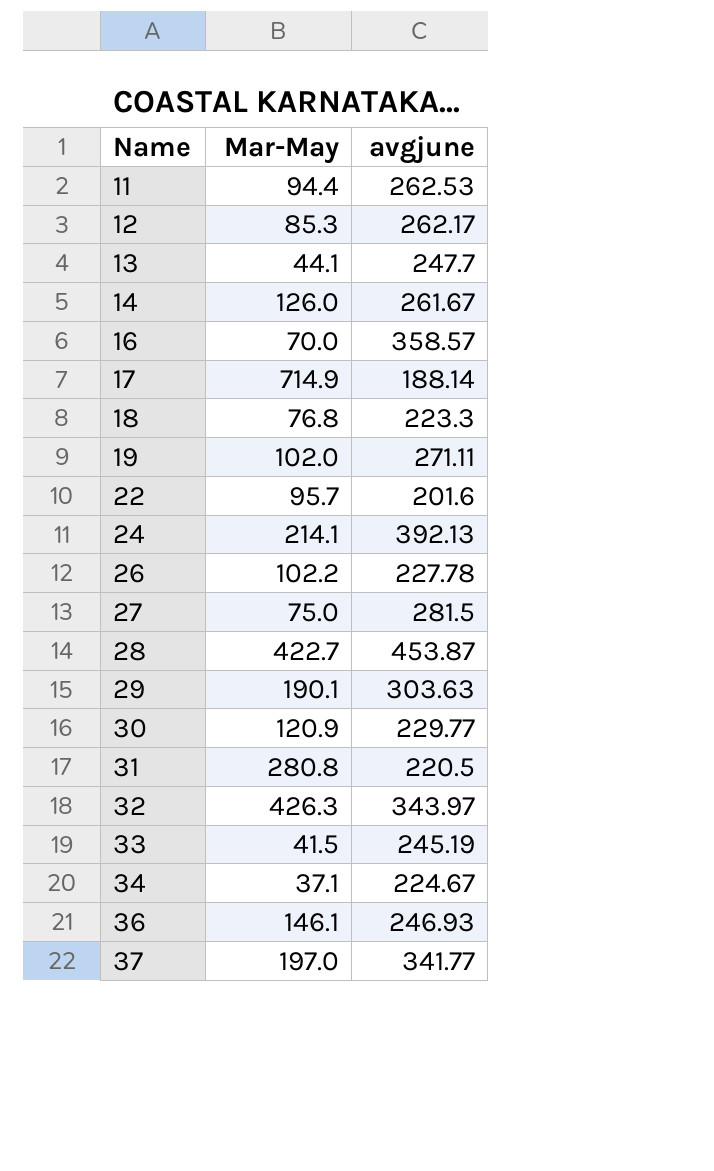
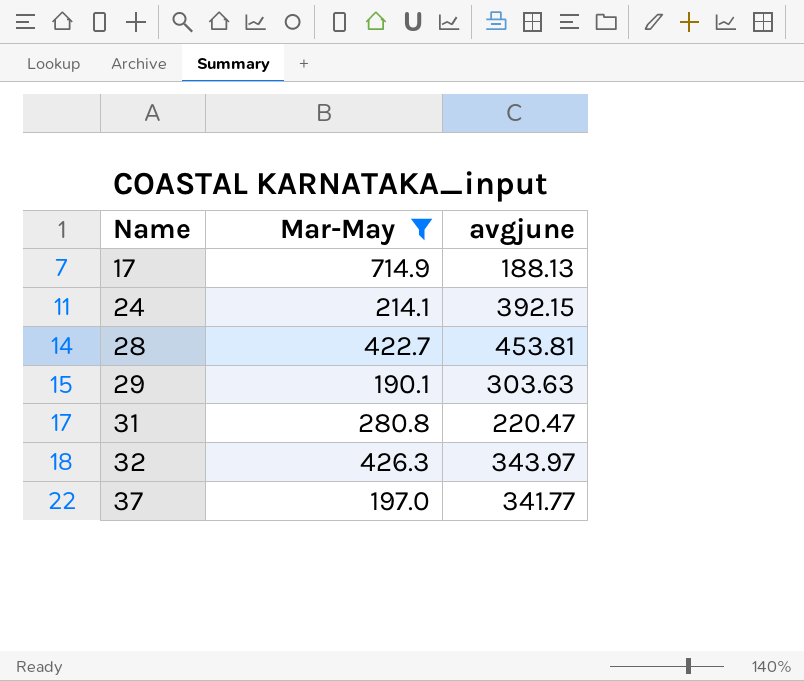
filter: none -> Mar-May >= 190.1
17 | avgjune: 188.14 -> 188.13
24 | avgjune: 392.13 -> 392.15
28 | avgjune: 453.87 -> 453.81
31 | avgjune: 220.5 -> 220.47

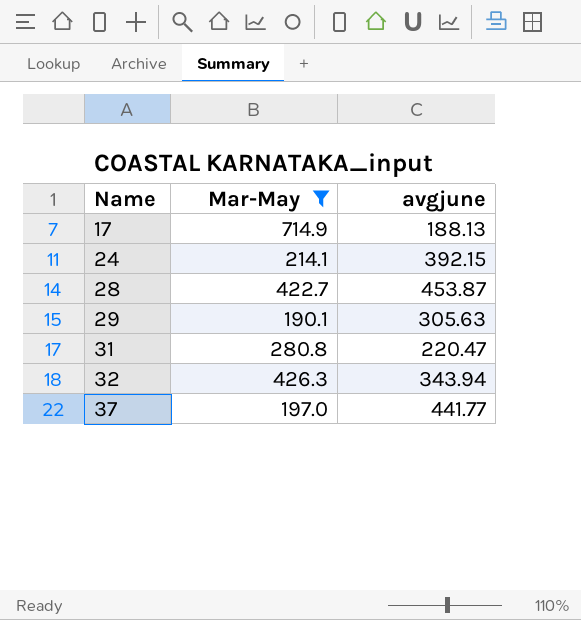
28 | avgjune: 453.81 -> 453.87
29 | avgjune: 303.63 -> 305.63
32 | avgjune: 343.97 -> 343.94
37 | avgjune: 341.77 -> 441.77

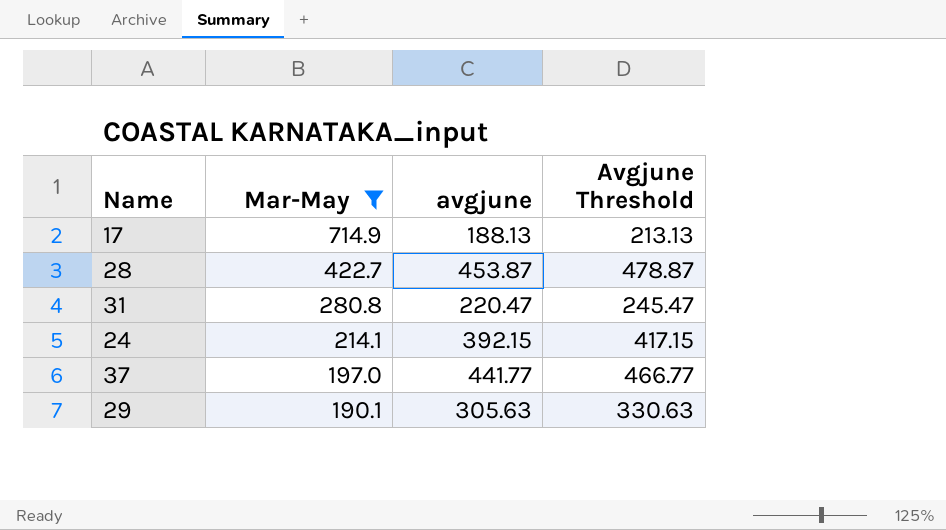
row order: Name ascending -> Mar-May descending
column Avgjune Threshold | formula: none -> [avgjune] + 25
row 32: 426.3 | 343.94 -> none

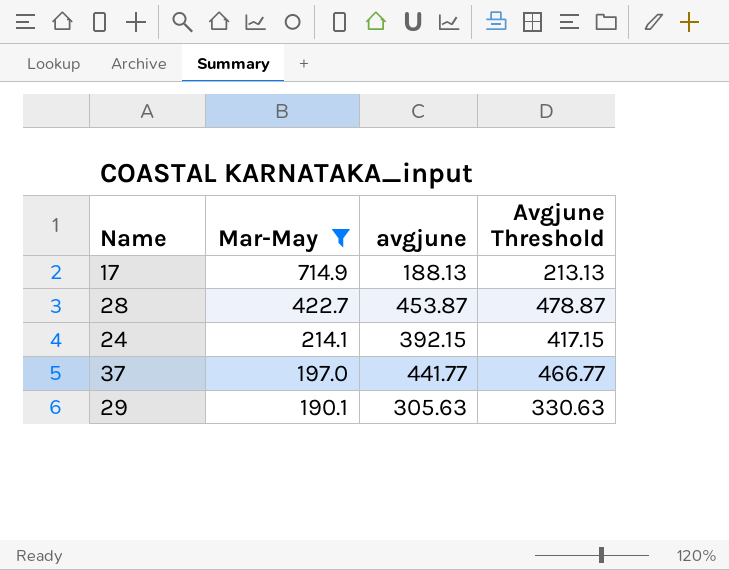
row 31: 280.8 | 220.47 | 245.47 -> none

